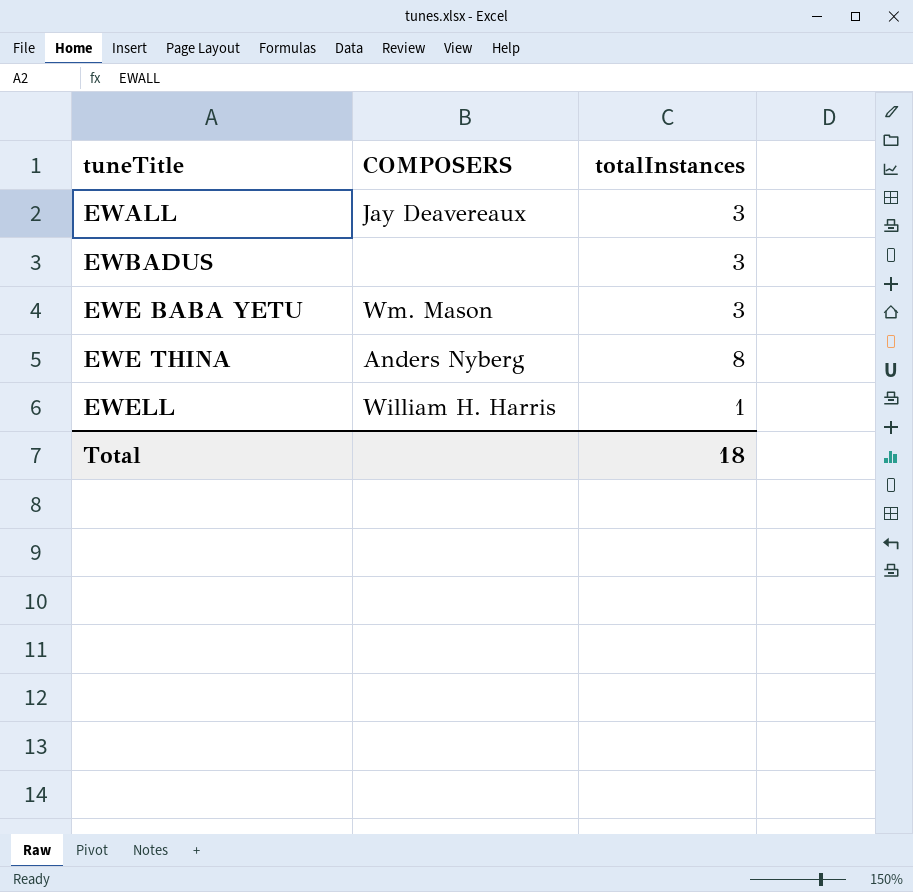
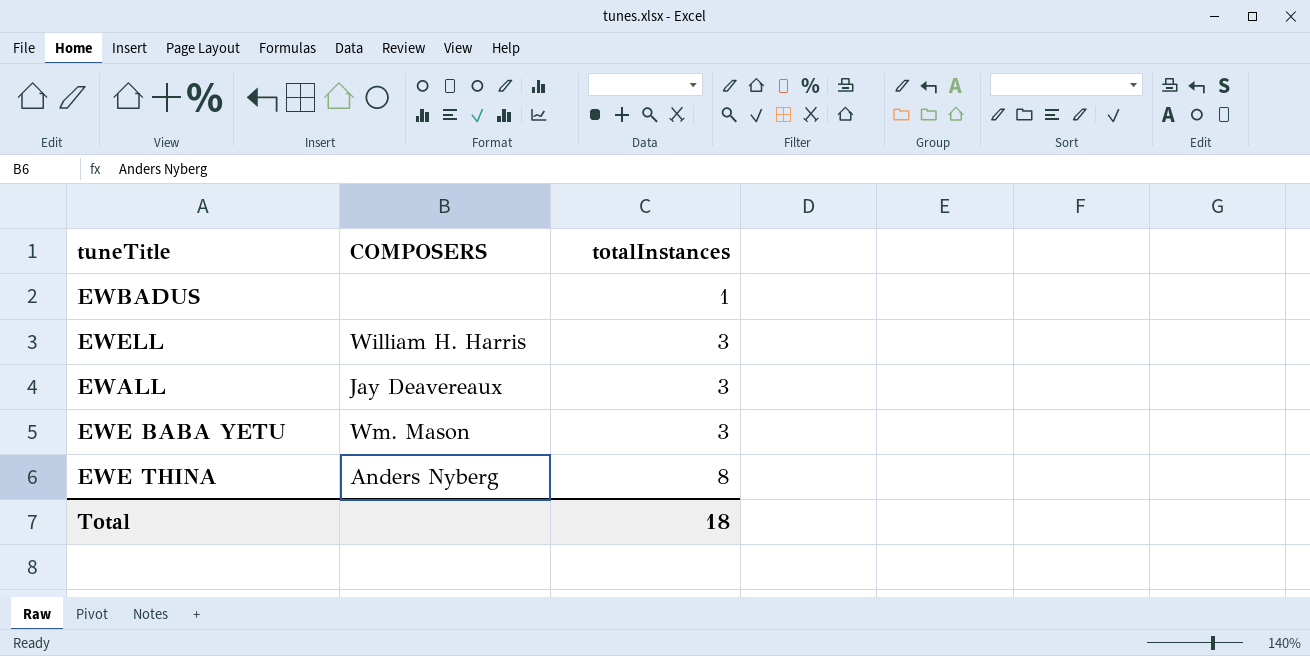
row order: tuneTitle ascending -> totalInstances ascending
EWBADUS | totalInstances: 3 -> 1
EWELL | totalInstances: 1 -> 3

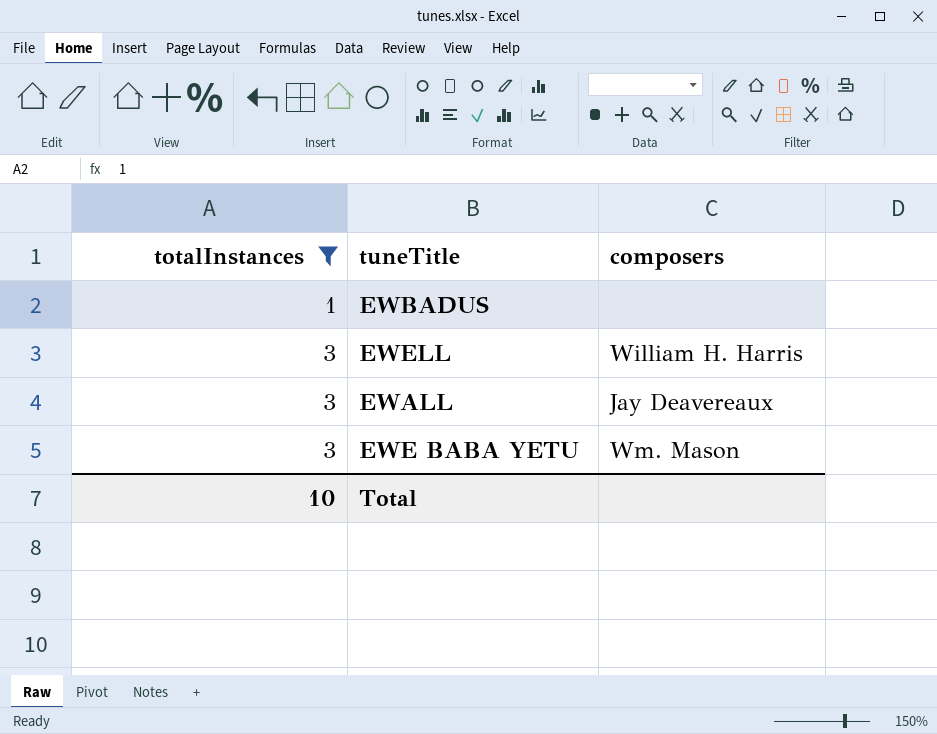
filter: none -> totalInstances != 8
column totalInstances | position: 3 -> 1
column name: COMPOSERS -> composers
Total | totalInstances: 18 -> 10

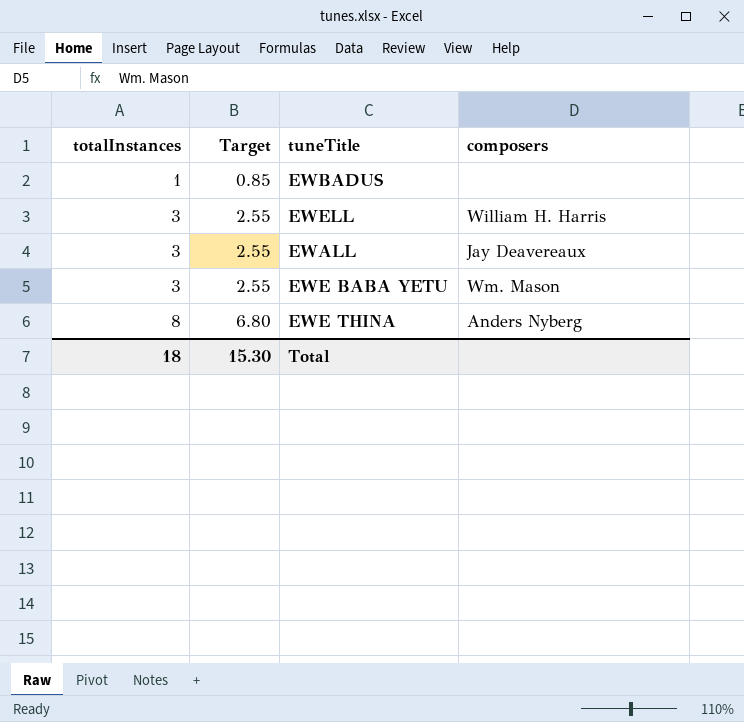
filter: totalInstances != 8 -> none
column Target | formula: none -> [totalInstances] * 0.85
Total | totalInstances: 10 -> 18

